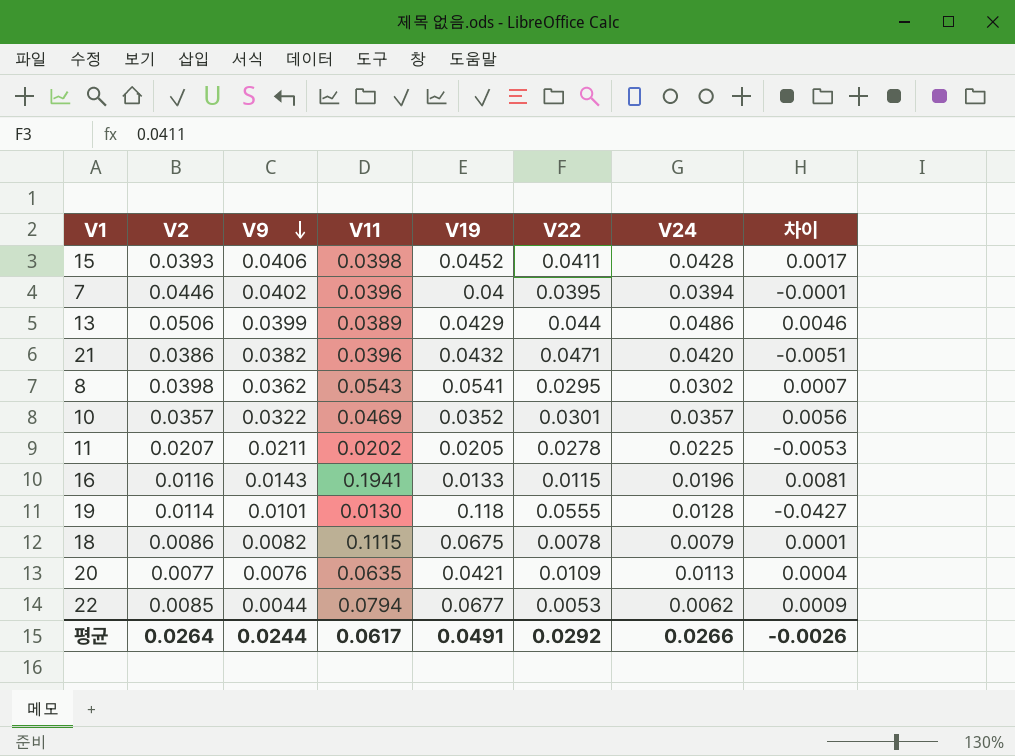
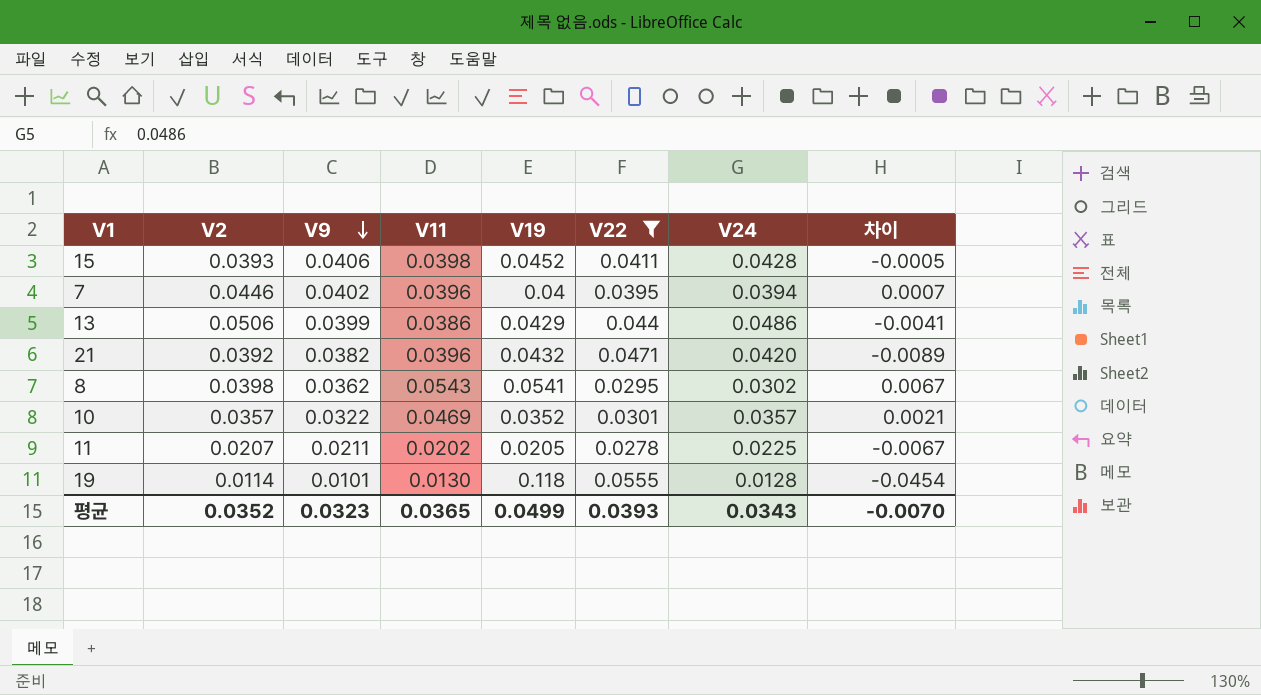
filter: none -> V22 >= 0.0278
column 차이 | formula: [V24] - [V22] -> [V9] - [V22]
13 | V11: 0.0389 -> 0.0386
21 | V2: 0.0386 -> 0.0392
평균 | V2: 0.0264 -> 0.0352
평균 | V9: 0.0244 -> 0.0323
평균 | V11: 0.0617 -> 0.0365
평균 | V19: 0.0491 -> 0.0499
평균 | V22: 0.0292 -> 0.0393
평균 | V24: 0.0266 -> 0.0343
평균 | 차이: -0.0026 -> -0.0070

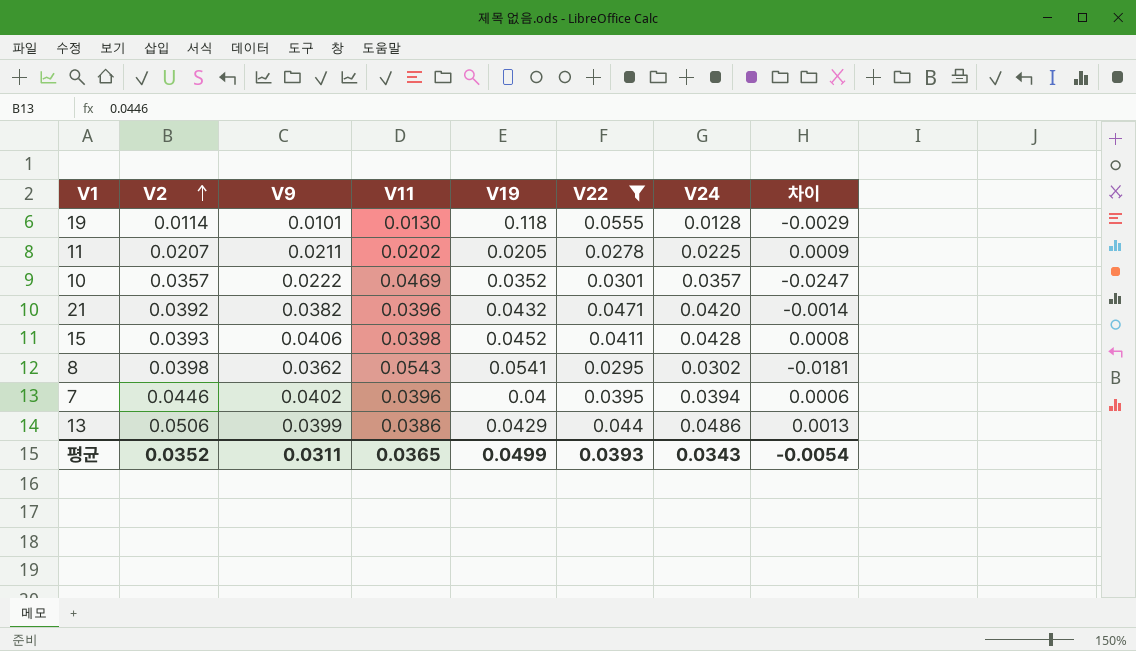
row order: V9 descending -> V2 ascending
column 차이 | formula: [V9] - [V22] -> [V9] - [V11]
10 | V9: 0.0322 -> 0.0222
평균 | V9: 0.0323 -> 0.0311
평균 | 차이: -0.0070 -> -0.0054

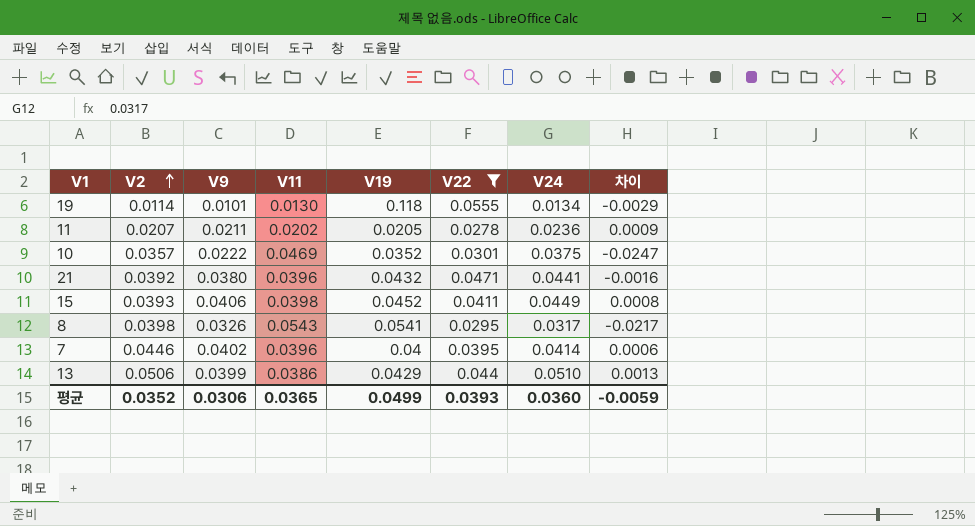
19 | V24: 0.0128 -> 0.0134
11 | V24: 0.0225 -> 0.0236
10 | V24: 0.0357 -> 0.0375
21 | V9: 0.0382 -> 0.0380
21 | V24: 0.0420 -> 0.0441
21 | 차이: -0.0014 -> -0.0016
15 | V24: 0.0428 -> 0.0449
8 | V9: 0.0362 -> 0.0326
8 | V24: 0.0302 -> 0.0317
8 | 차이: -0.0181 -> -0.0217
7 | V24: 0.0394 -> 0.0414
13 | V24: 0.0486 -> 0.0510
평균 | V9: 0.0311 -> 0.0306
평균 | V24: 0.0343 -> 0.0360
평균 | 차이: -0.0054 -> -0.0059

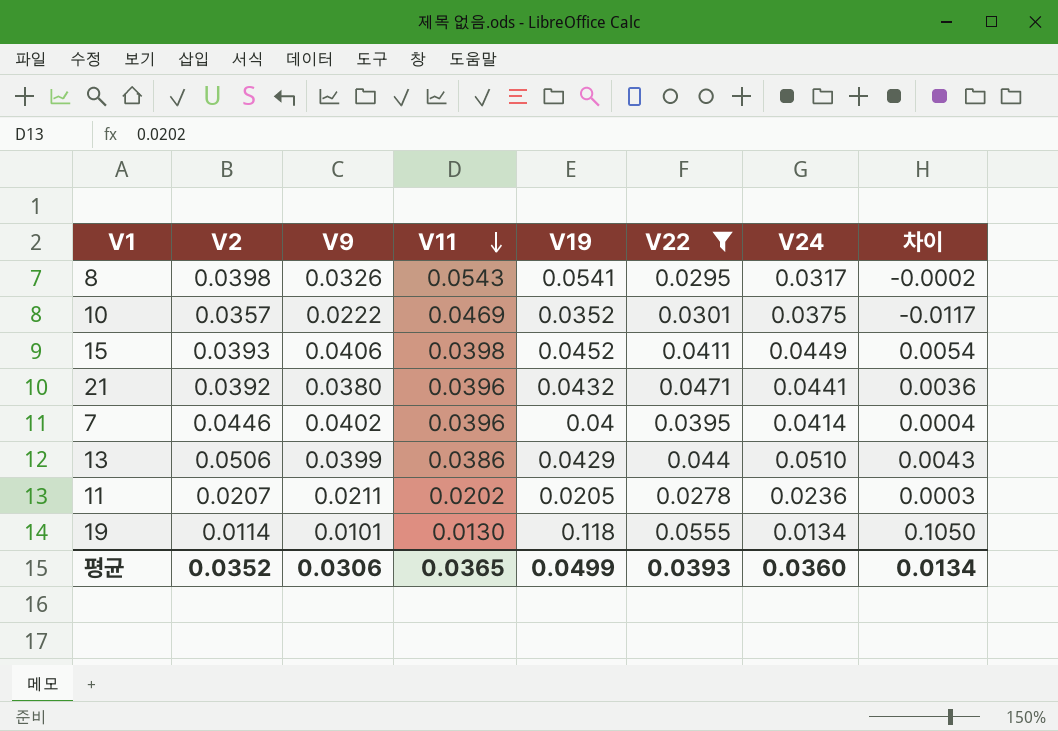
row order: V2 ascending -> V11 descending
column 차이 | formula: [V9] - [V11] -> [V19] - [V11]
평균 | 차이: -0.0059 -> 0.0134

